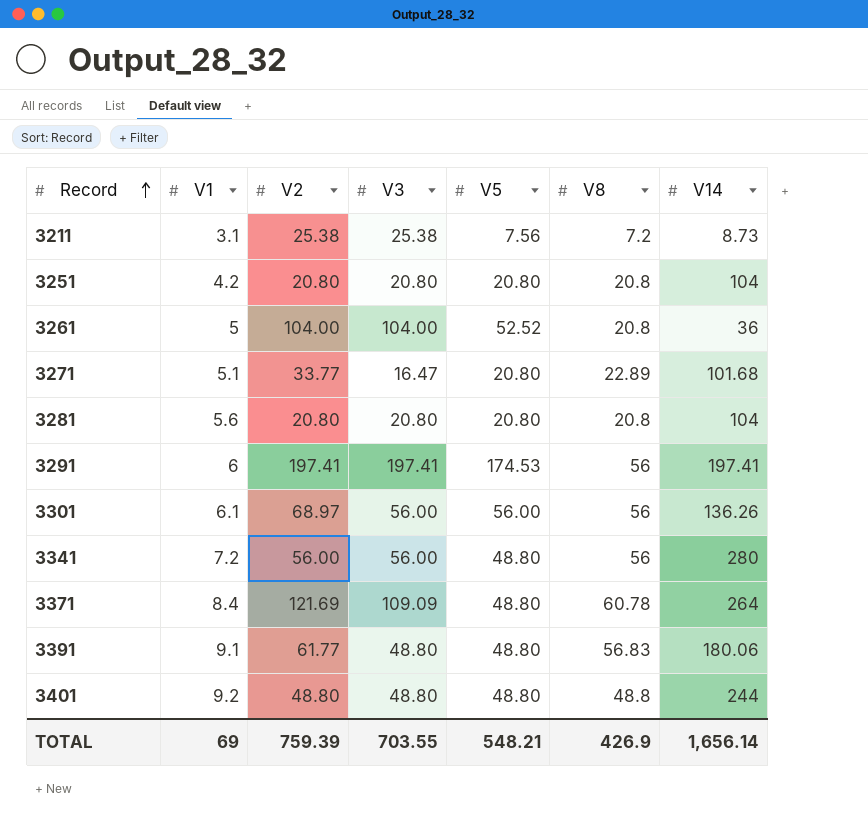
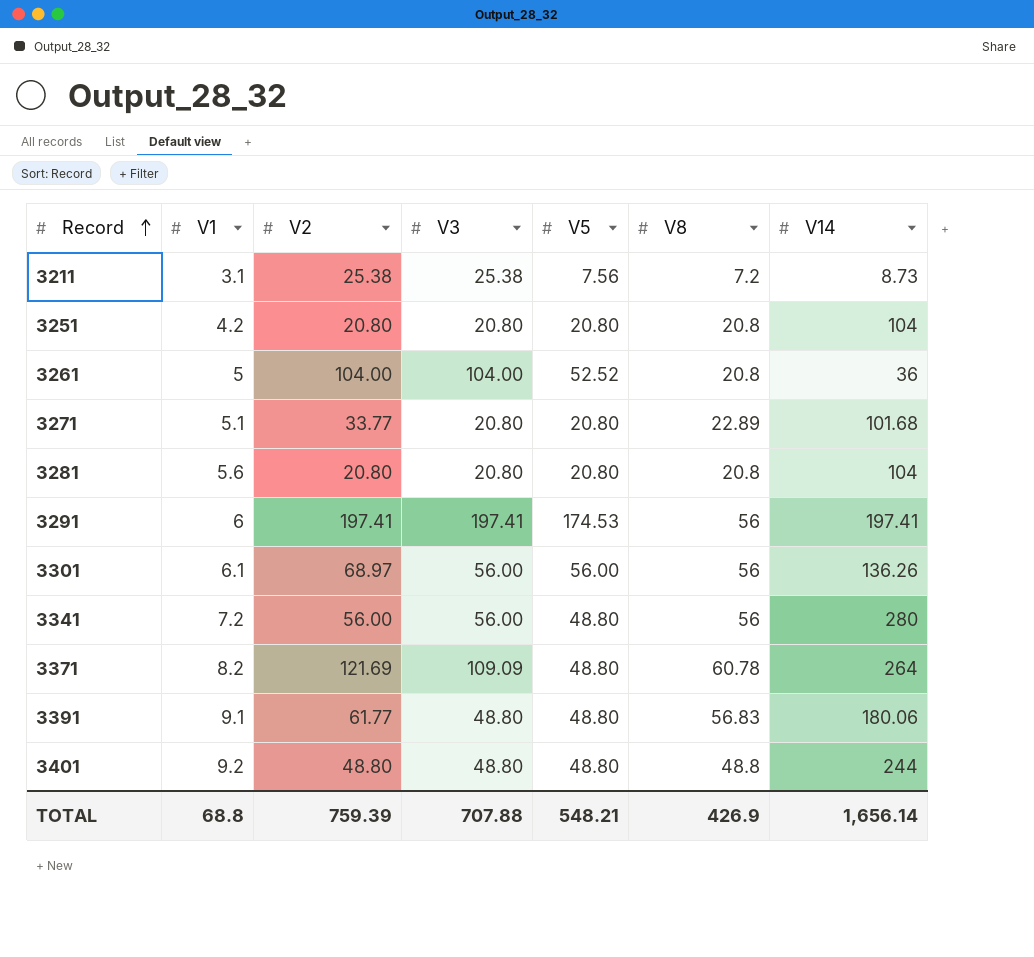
3271 | V3: 16.47 -> 20.80
3371 | V1: 8.4 -> 8.2
TOTAL | V1: 69 -> 68.8
TOTAL | V3: 703.55 -> 707.88

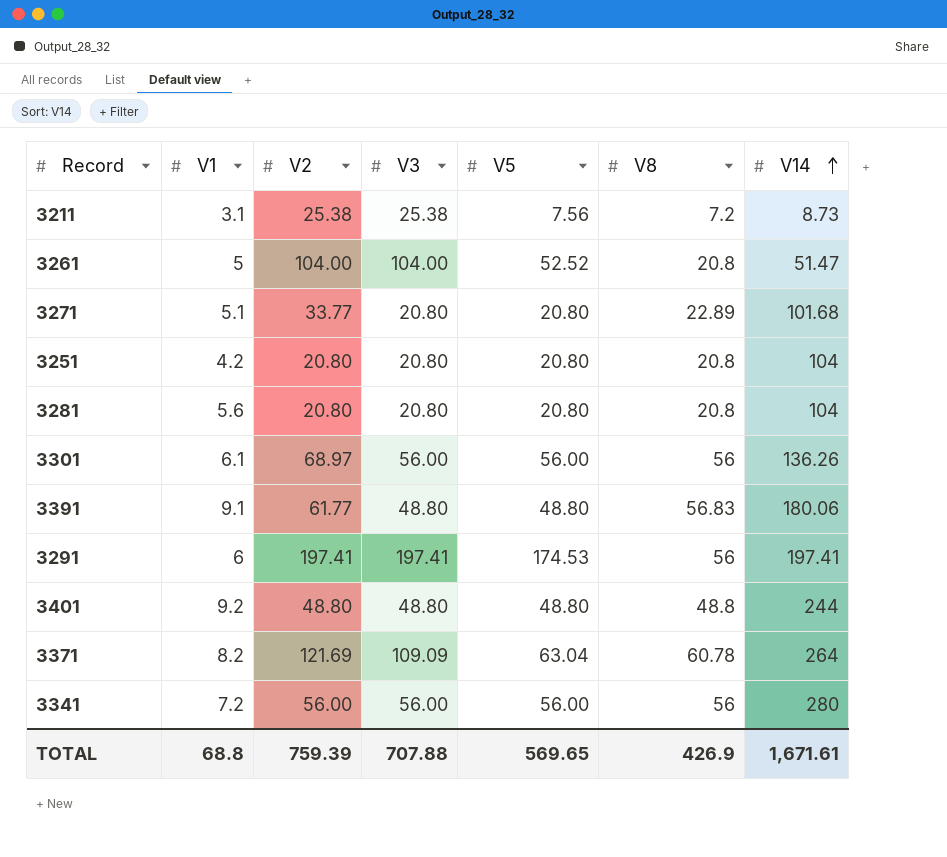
row order: Record ascending -> V14 ascending
3261 | V14: 36 -> 51.47
3371 | V5: 48.80 -> 63.04
3341 | V5: 48.80 -> 56.00
TOTAL | V5: 548.21 -> 569.65
TOTAL | V14: 1,656.14 -> 1,671.61

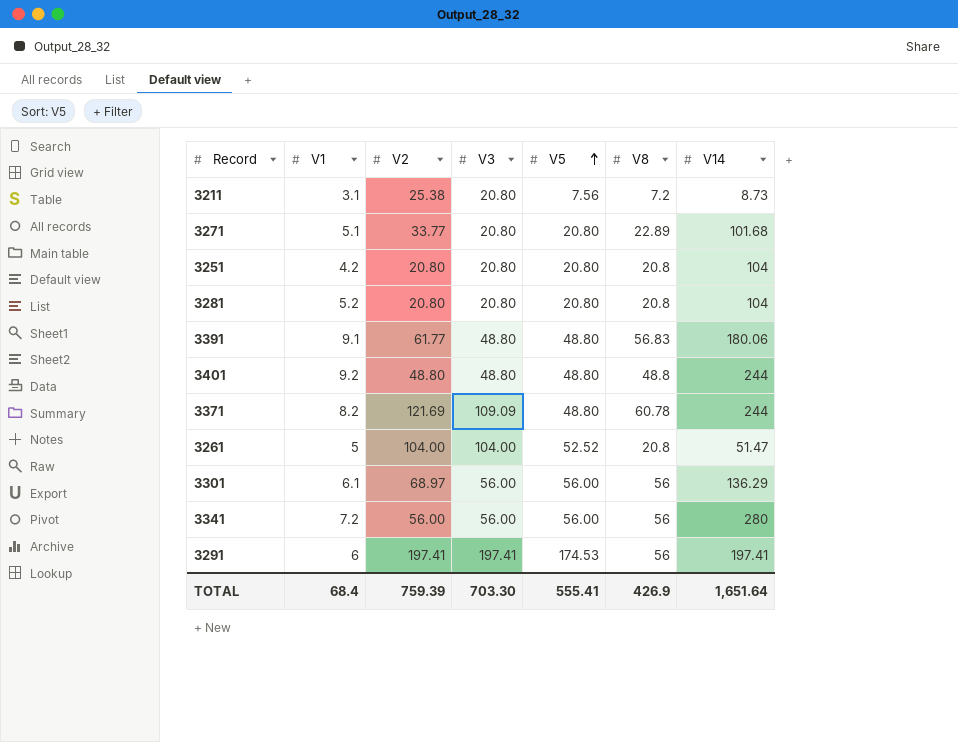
row order: V14 ascending -> V5 ascending
3211 | V3: 25.38 -> 20.80
3281 | V1: 5.6 -> 5.2
3371 | V5: 63.04 -> 48.80
3371 | V14: 264 -> 244
3301 | V14: 136.26 -> 136.29
TOTAL | V1: 68.8 -> 68.4
TOTAL | V3: 707.88 -> 703.30
TOTAL | V5: 569.65 -> 555.41
TOTAL | V14: 1,671.61 -> 1,651.64

